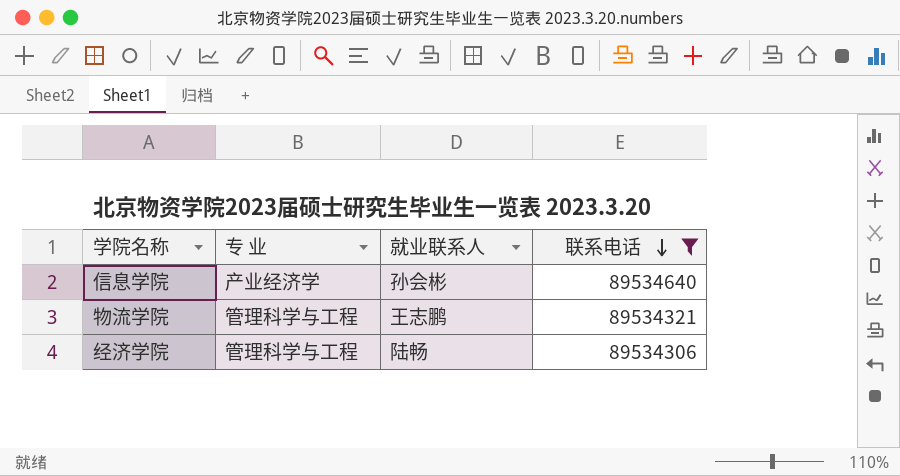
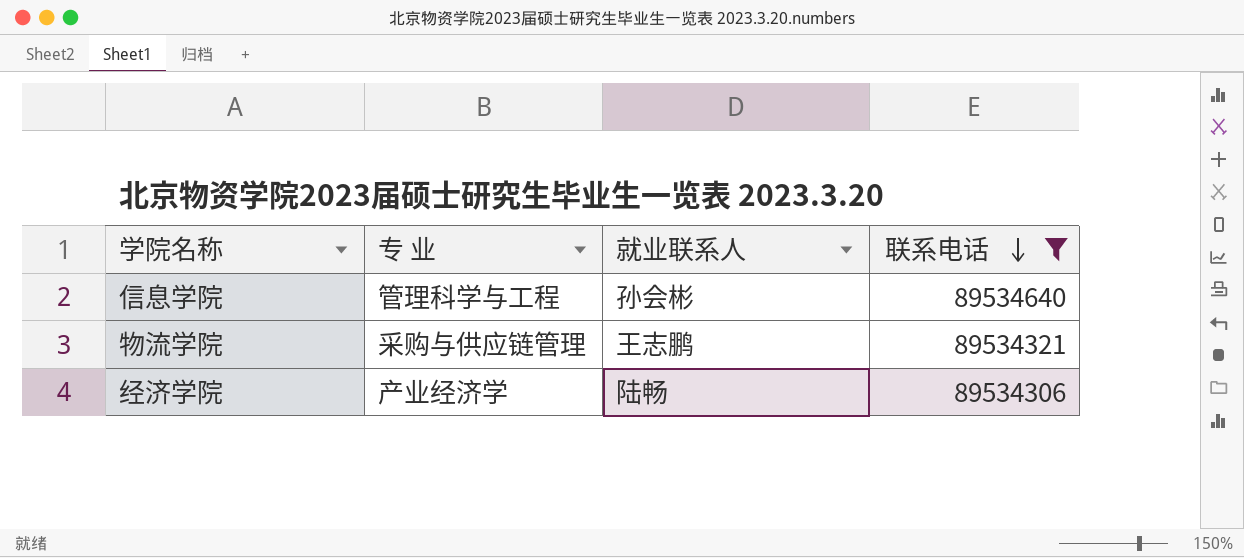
信息学院 | 专 业: 产业经济学 -> 管理科学与工程
物流学院 | 专 业: 管理科学与工程 -> 采购与供应链管理
经济学院 | 专 业: 管理科学与工程 -> 产业经济学

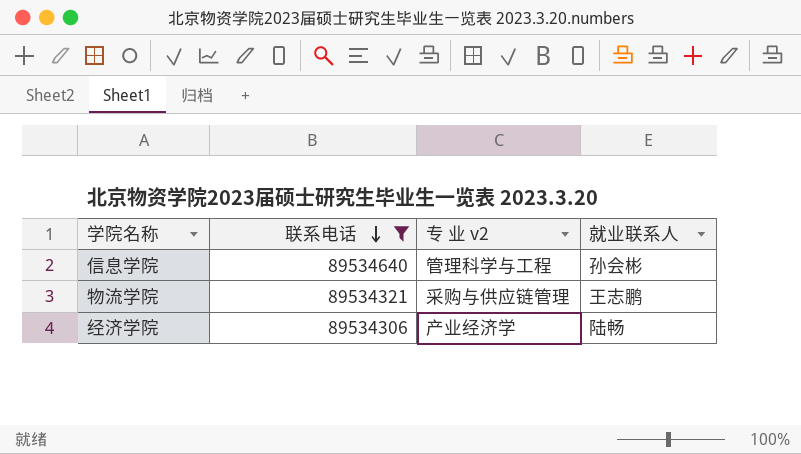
column 联系电话 | position: 4 -> 2
column name: 专 业 -> 专 业 v2

